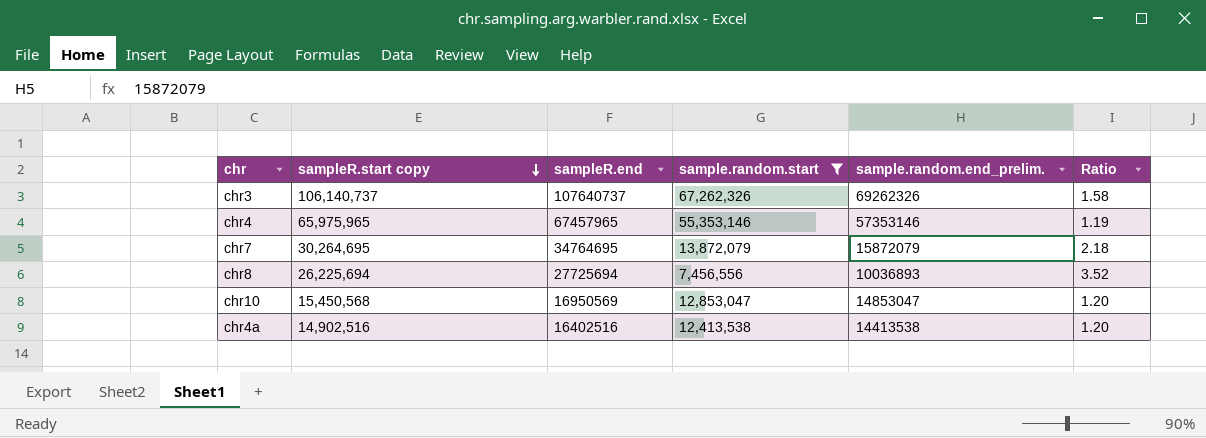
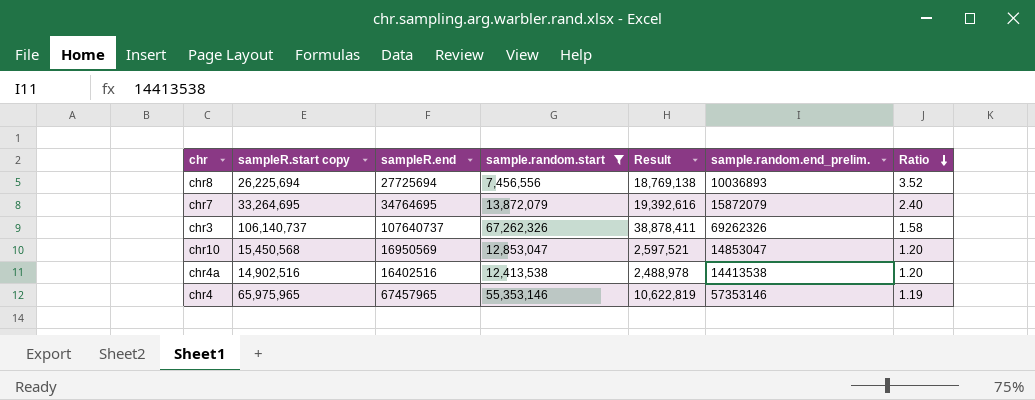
row order: sampleR.start copy descending -> Ratio descending
column Result | formula: none -> [sampleR.start copy] - [sample.random.start]
chr7 | sampleR.start copy: 30,264,695 -> 33,264,695
chr7 | Ratio: 2.18 -> 2.40

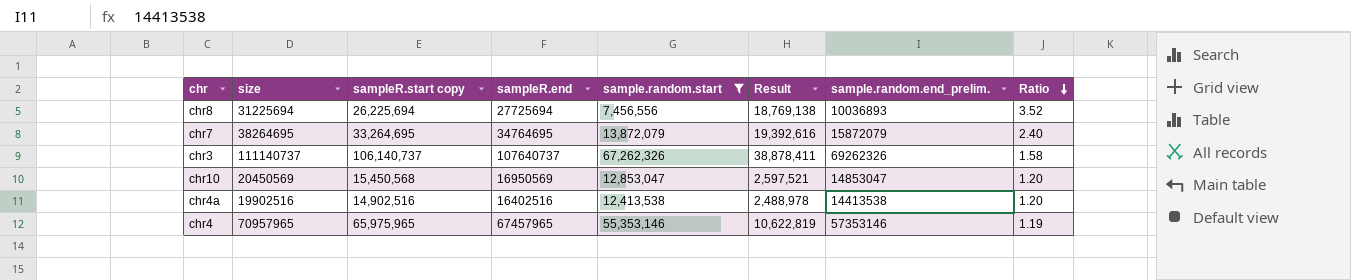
column size | position: none -> 2

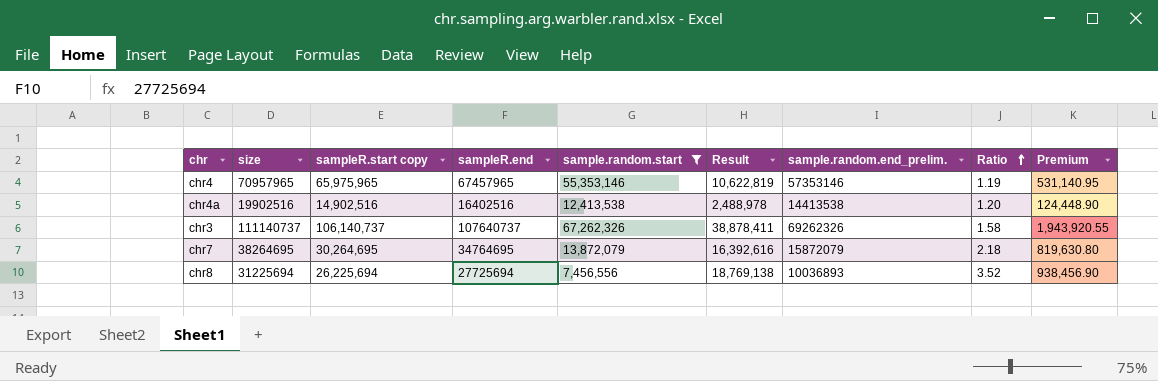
row order: Ratio descending -> Ratio ascending
column Premium | formula: none -> [Result] * 0.05
row chr10: 20450569 | 15,450,568 | 16950569 | 12,853,047 | 2,597,521 | 14853047 | 1.20 -> none
chr7 | sampleR.start copy: 33,264,695 -> 30,264,695
chr7 | Result: 19,392,616 -> 16,392,616
chr7 | Ratio: 2.40 -> 2.18

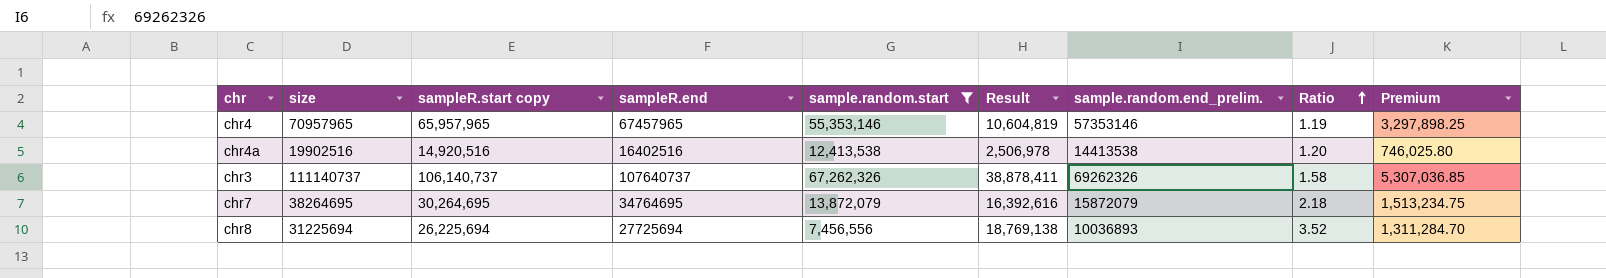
column Premium | formula: [Result] * 0.05 -> [sampleR.start copy] * 0.05
chr4 | sampleR.start copy: 65,975,965 -> 65,957,965
chr4 | Result: 10,622,819 -> 10,604,819
chr4a | sampleR.start copy: 14,902,516 -> 14,920,516
chr4a | Result: 2,488,978 -> 2,506,978

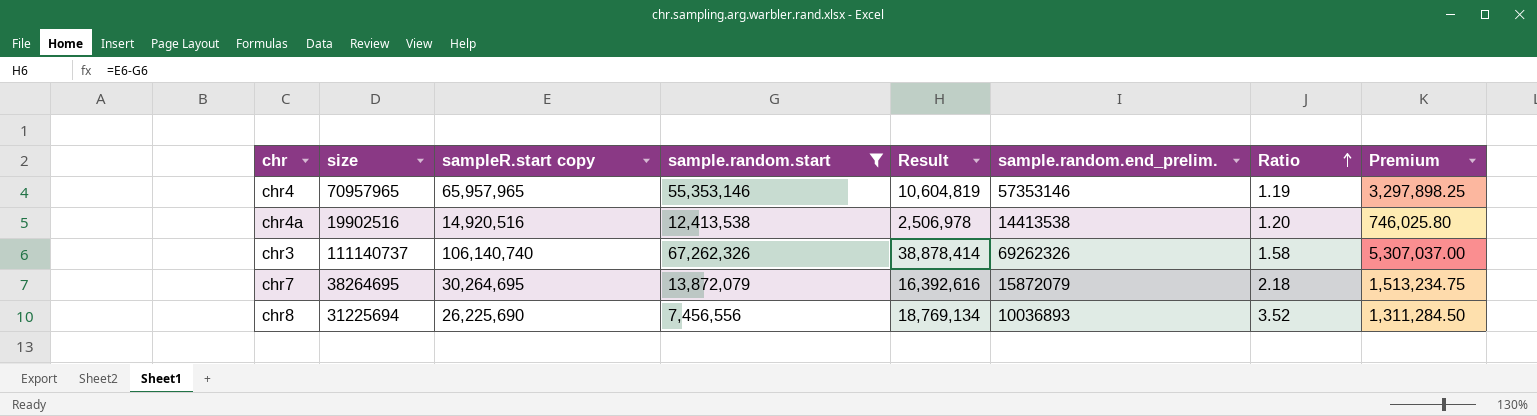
column sampleR.end | position: 4 -> none
chr3 | sampleR.start copy: 106,140,737 -> 106,140,740
chr3 | Result: 38,878,411 -> 38,878,414
chr3 | Premium: 5,307,036.85 -> 5,307,037.00
chr8 | sampleR.start copy: 26,225,694 -> 26,225,690
chr8 | Result: 18,769,138 -> 18,769,134
chr8 | Premium: 1,311,284.70 -> 1,311,284.50

